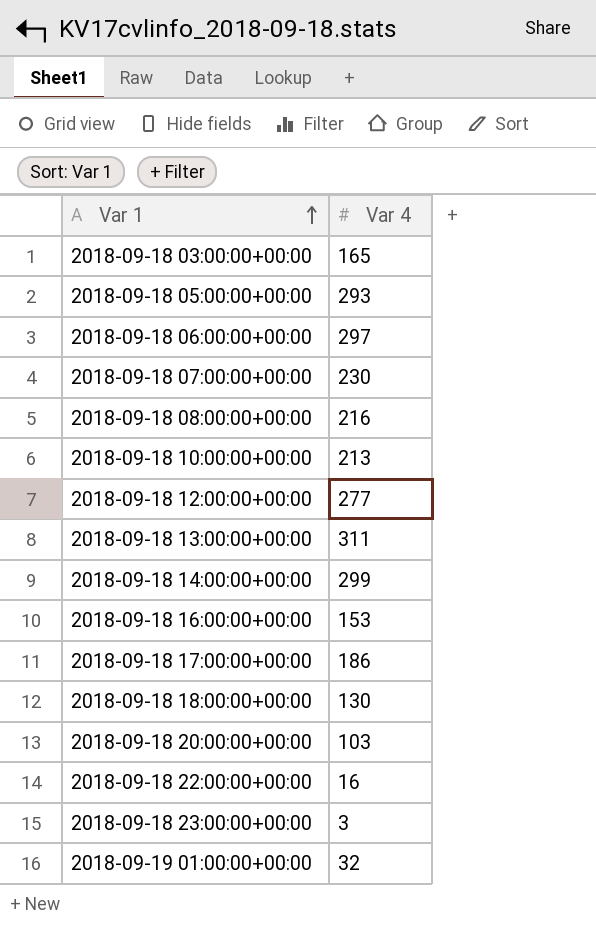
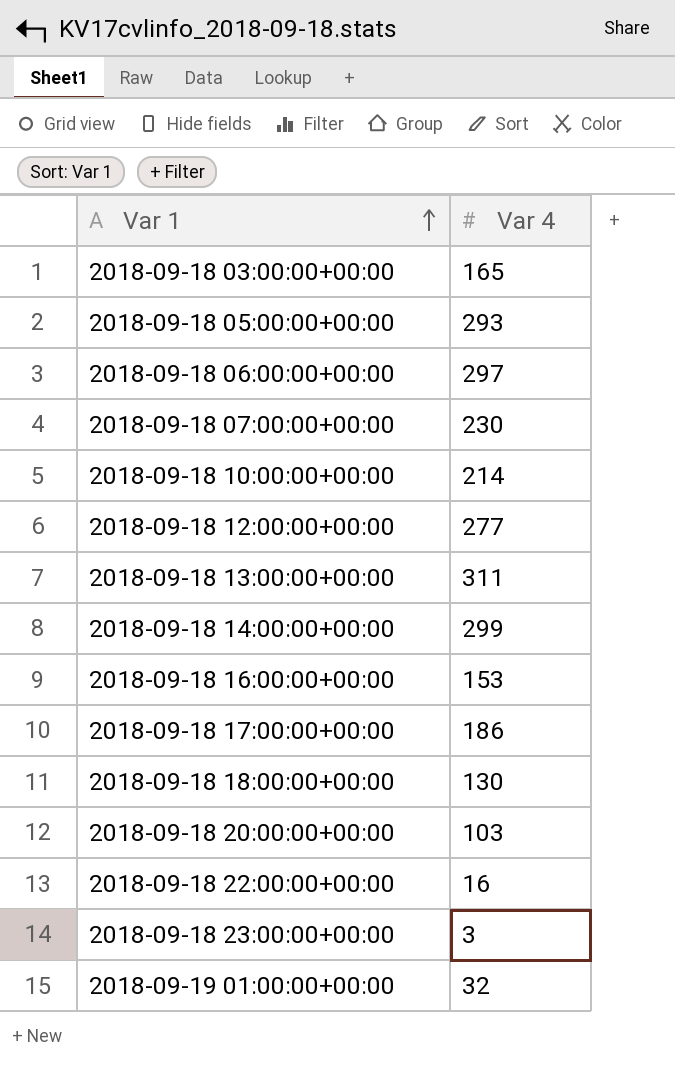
row 2018-09-18 08:00:00+00:00: 216 -> none
2018-09-18 10:00:00+00:00 | Var 4: 213 -> 214

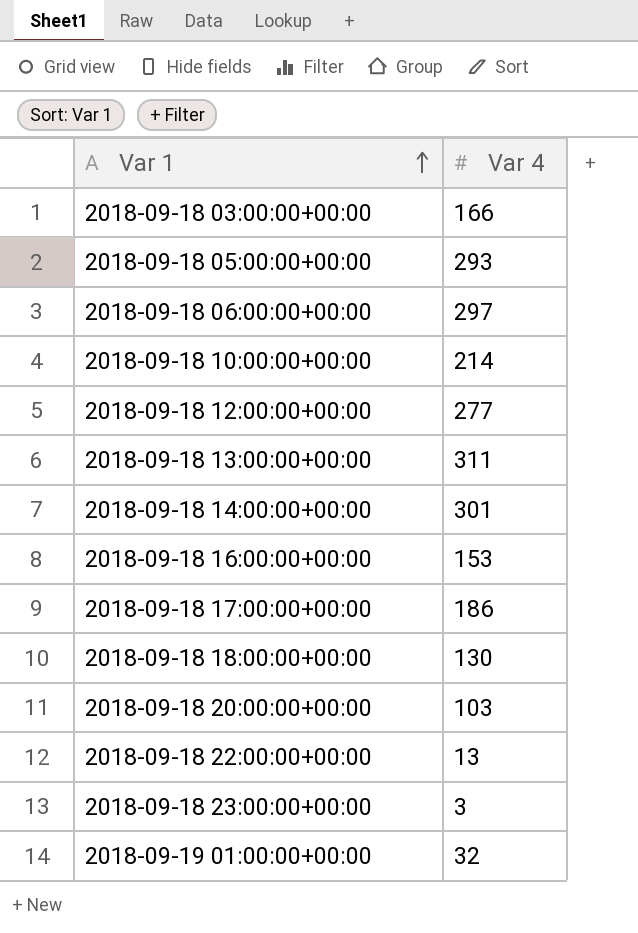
row 2018-09-18 07:00:00+00:00: 230 -> none
2018-09-18 03:00:00+00:00 | Var 4: 165 -> 166
2018-09-18 14:00:00+00:00 | Var 4: 299 -> 301
2018-09-18 22:00:00+00:00 | Var 4: 16 -> 13

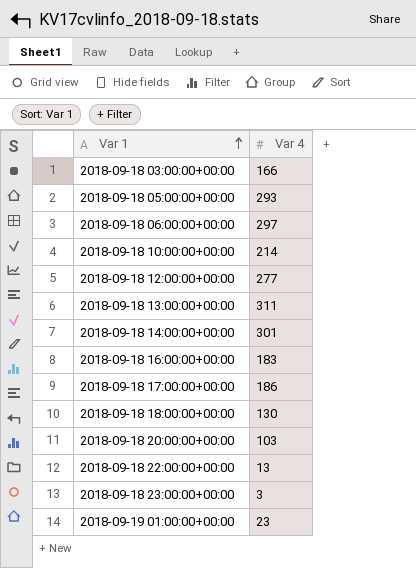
2018-09-18 16:00:00+00:00 | Var 4: 153 -> 183
2018-09-19 01:00:00+00:00 | Var 4: 32 -> 23

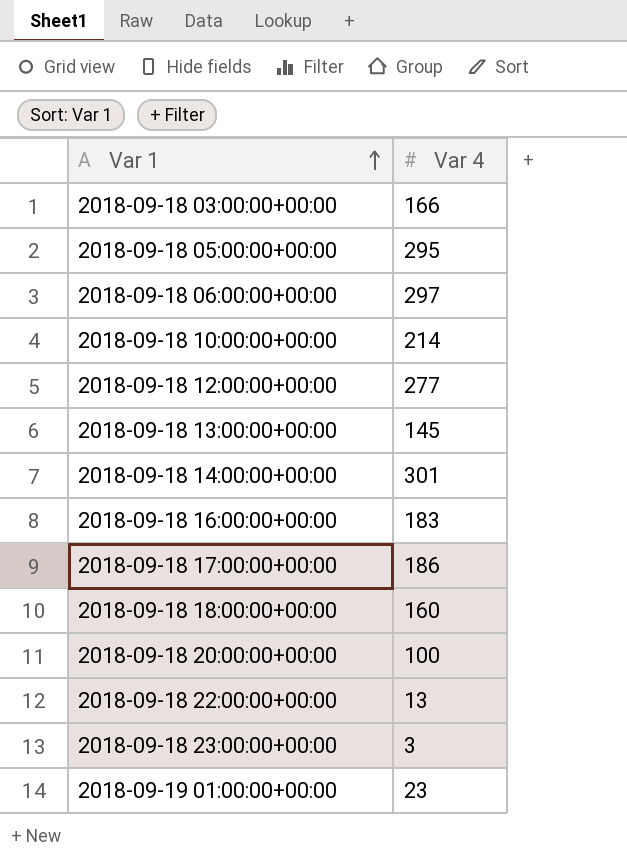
2018-09-18 05:00:00+00:00 | Var 4: 293 -> 295
2018-09-18 13:00:00+00:00 | Var 4: 311 -> 145
2018-09-18 18:00:00+00:00 | Var 4: 130 -> 160
2018-09-18 20:00:00+00:00 | Var 4: 103 -> 100

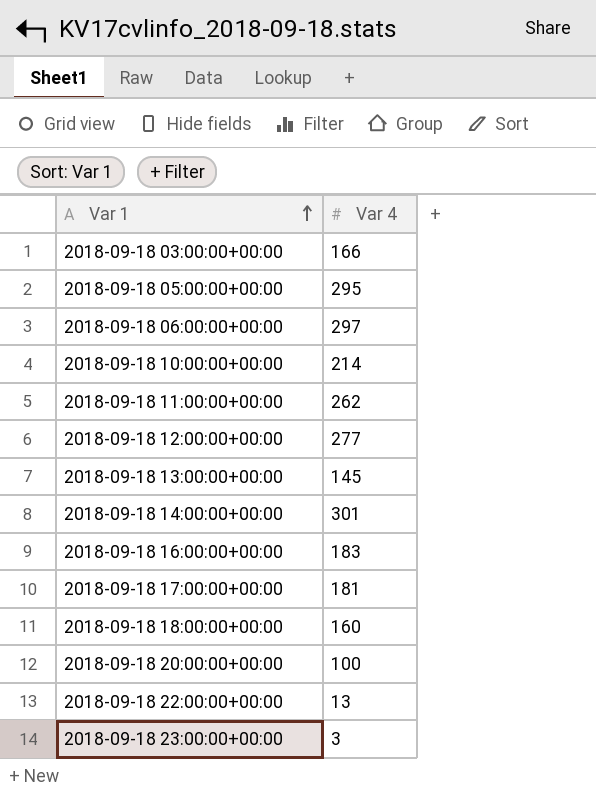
row 2018-09-19 01:00:00+00:00: 23 -> none
row 2018-09-18 11:00:00+00:00: none -> 262
2018-09-18 17:00:00+00:00 | Var 4: 186 -> 181

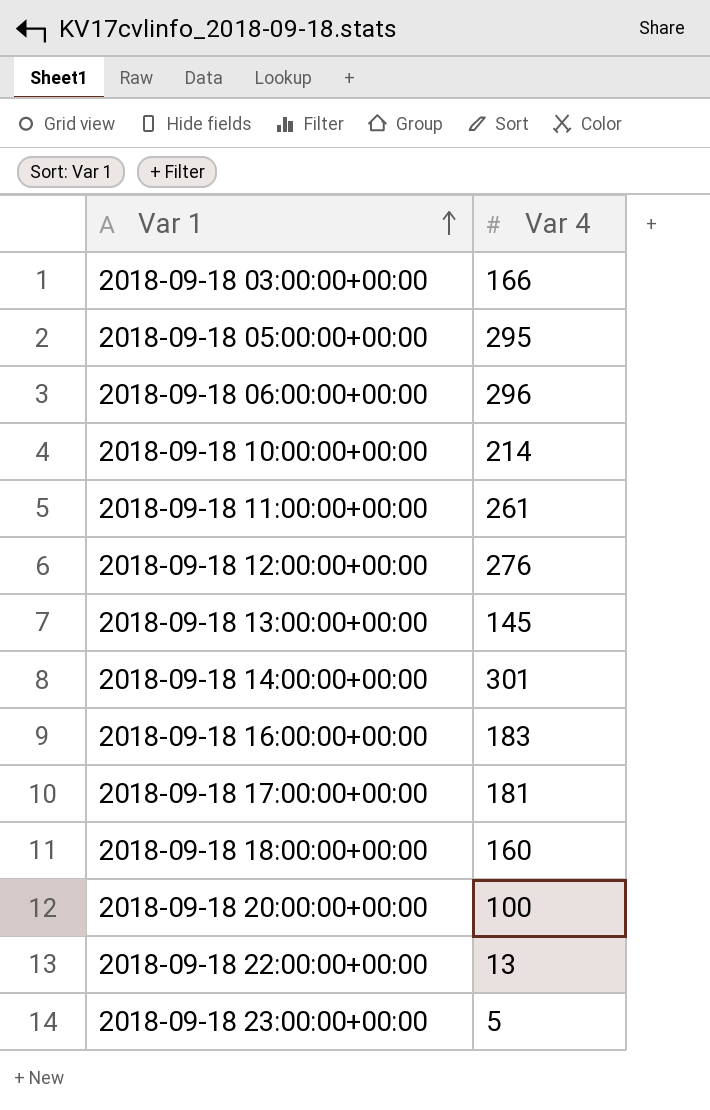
2018-09-18 06:00:00+00:00 | Var 4: 297 -> 296
2018-09-18 11:00:00+00:00 | Var 4: 262 -> 261
2018-09-18 12:00:00+00:00 | Var 4: 277 -> 276
2018-09-18 23:00:00+00:00 | Var 4: 3 -> 5

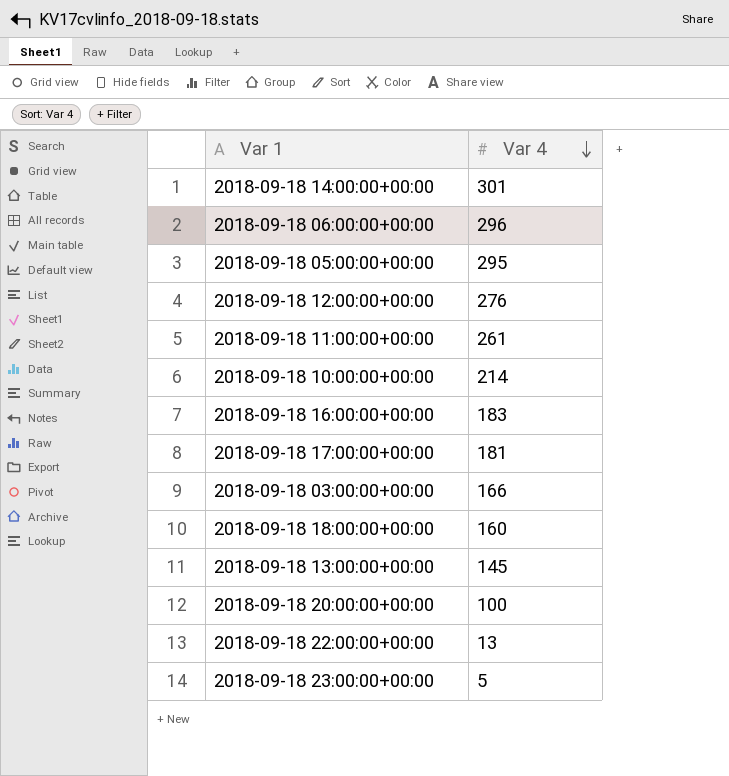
row order: Var 1 ascending -> Var 4 descending

